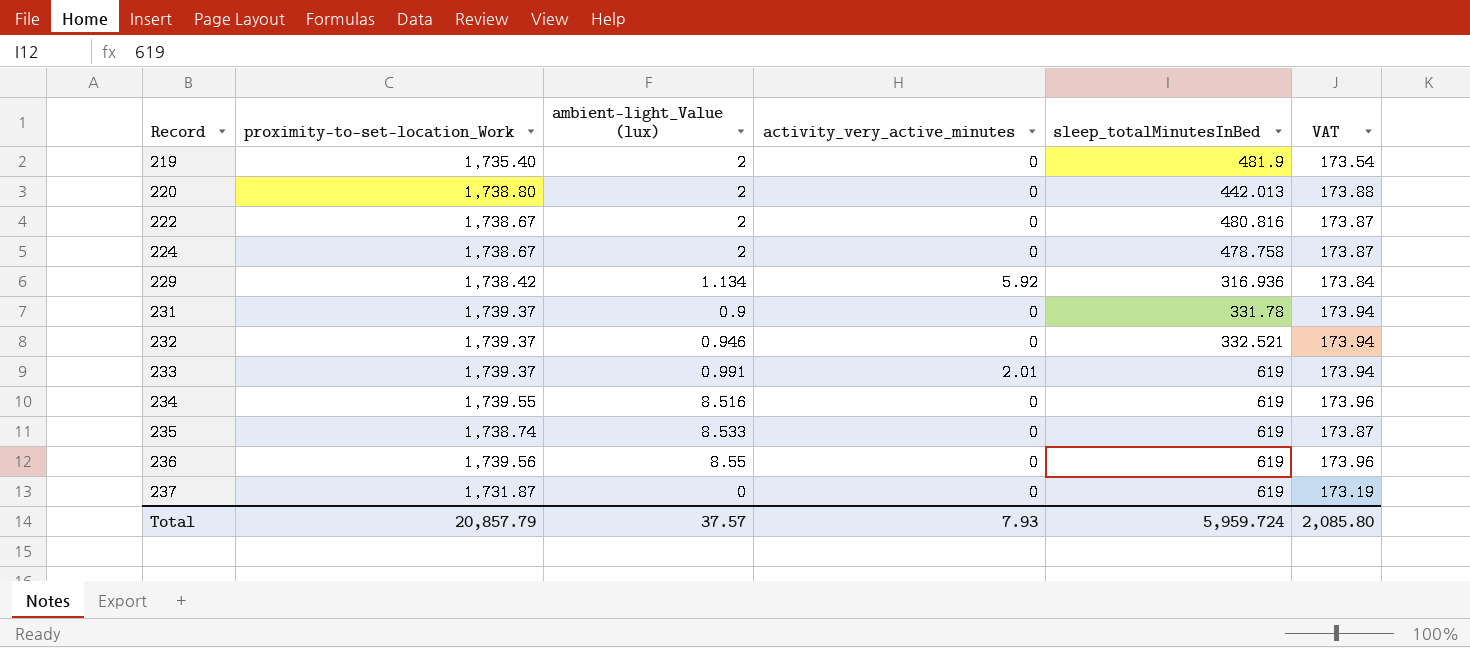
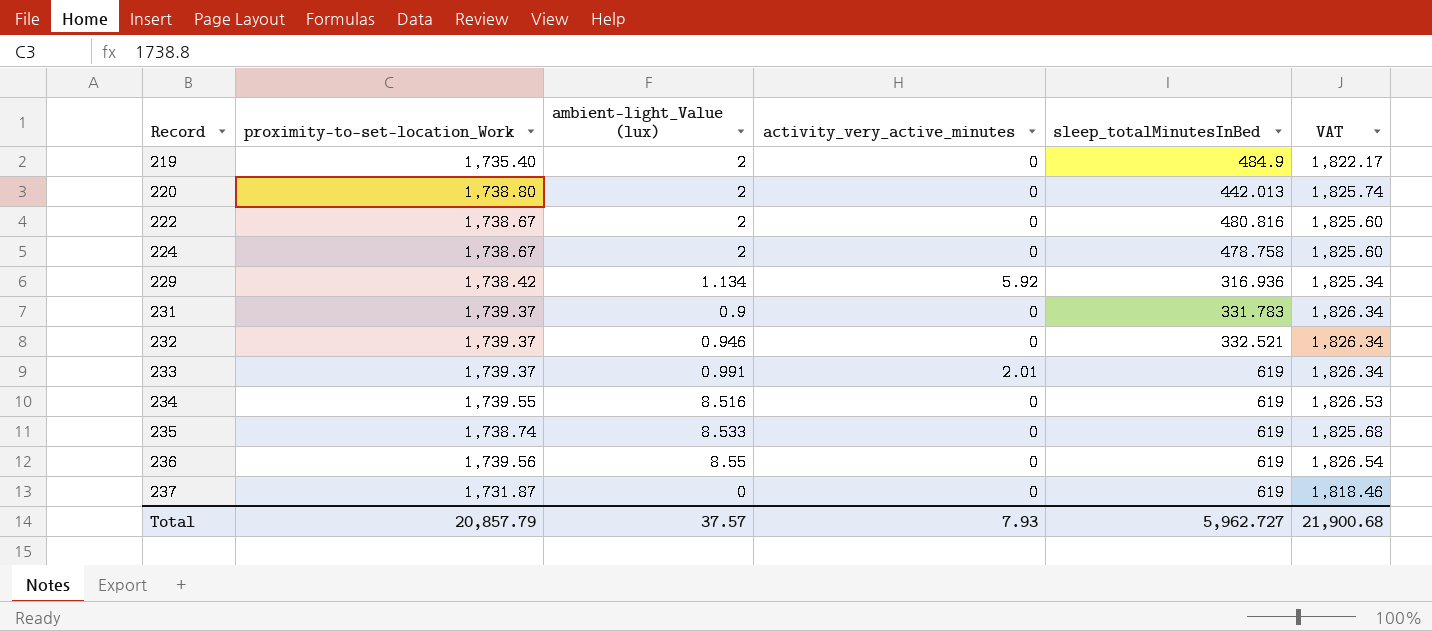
column VAT | formula: [proximity-to-set-location_Work] * 0.1 -> [proximity-to-set-location_Work] * 1.05
219 | sleep_totalMinutesInBed: 481.9 -> 484.9
231 | sleep_totalMinutesInBed: 331.78 -> 331.783
Total | sleep_totalMinutesInBed: 5,959.724 -> 5,962.727
Total | VAT: 2,085.80 -> 21,900.68

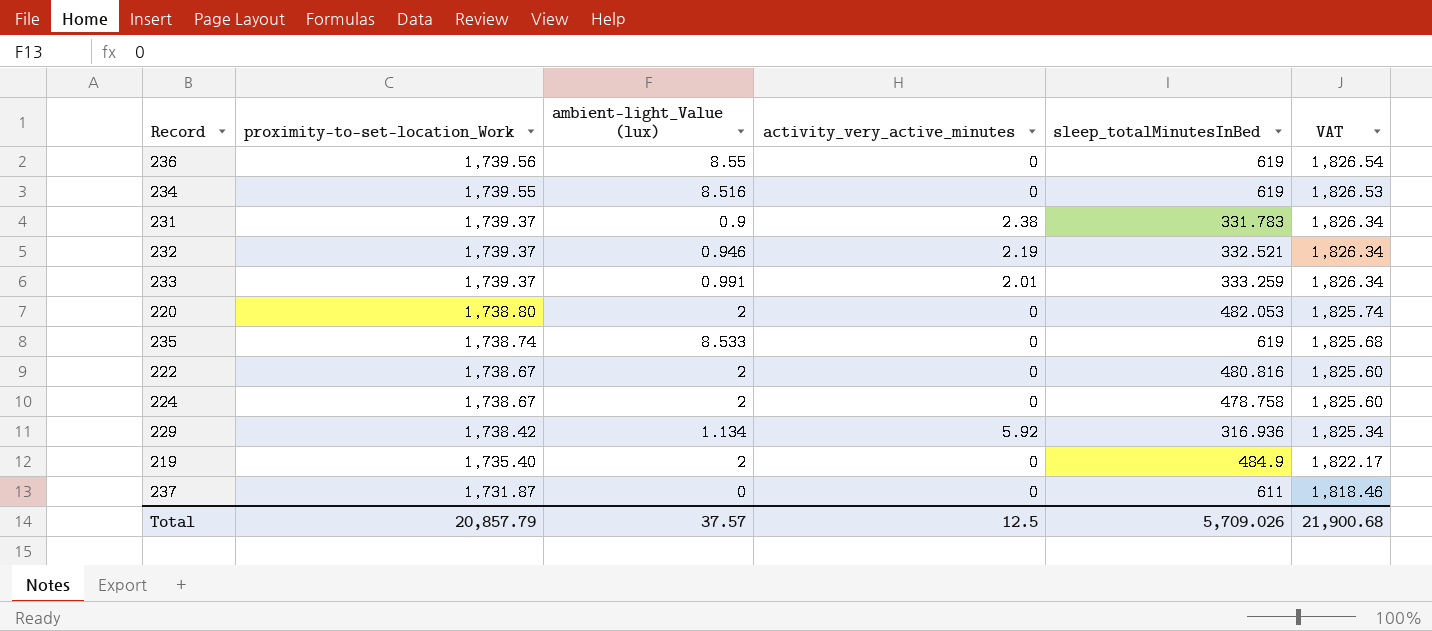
row order: Record ascending -> proximity-to-set-location_Work descending
231 | activity_very_active_minutes: 0 -> 2.38
232 | activity_very_active_minutes: 0 -> 2.19
233 | sleep_totalMinutesInBed: 619 -> 333.259
220 | sleep_totalMinutesInBed: 442.013 -> 482.053
237 | sleep_totalMinutesInBed: 619 -> 611
Total | activity_very_active_minutes: 7.93 -> 12.5
Total | sleep_totalMinutesInBed: 5,962.727 -> 5,709.026

